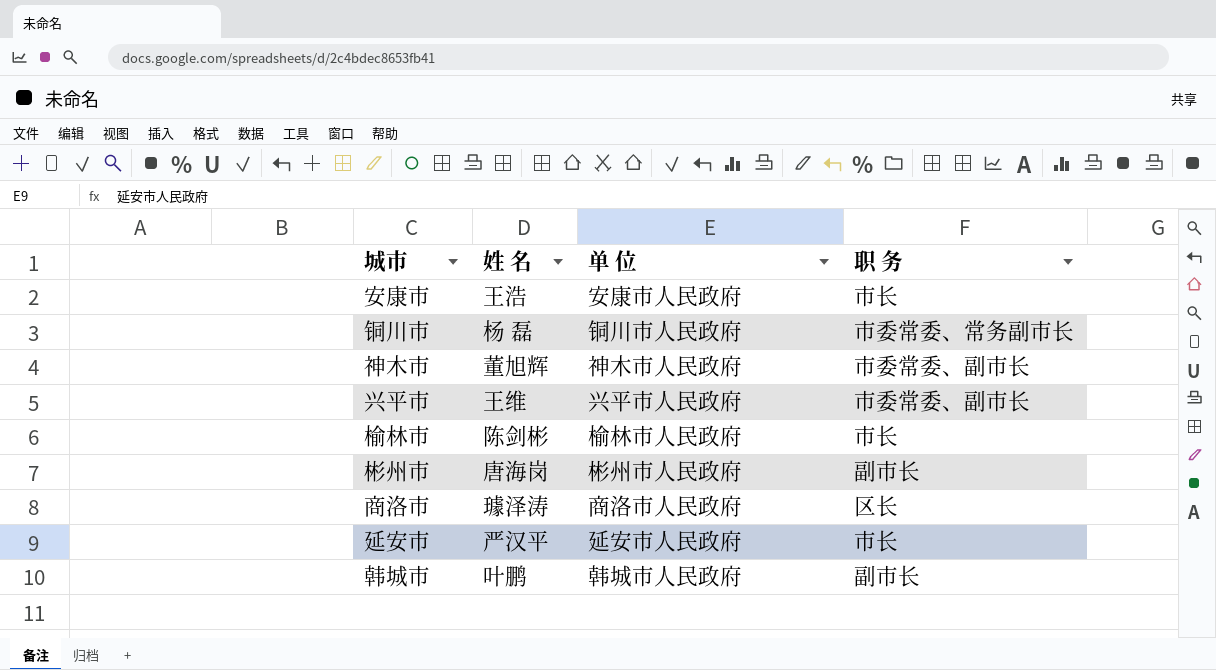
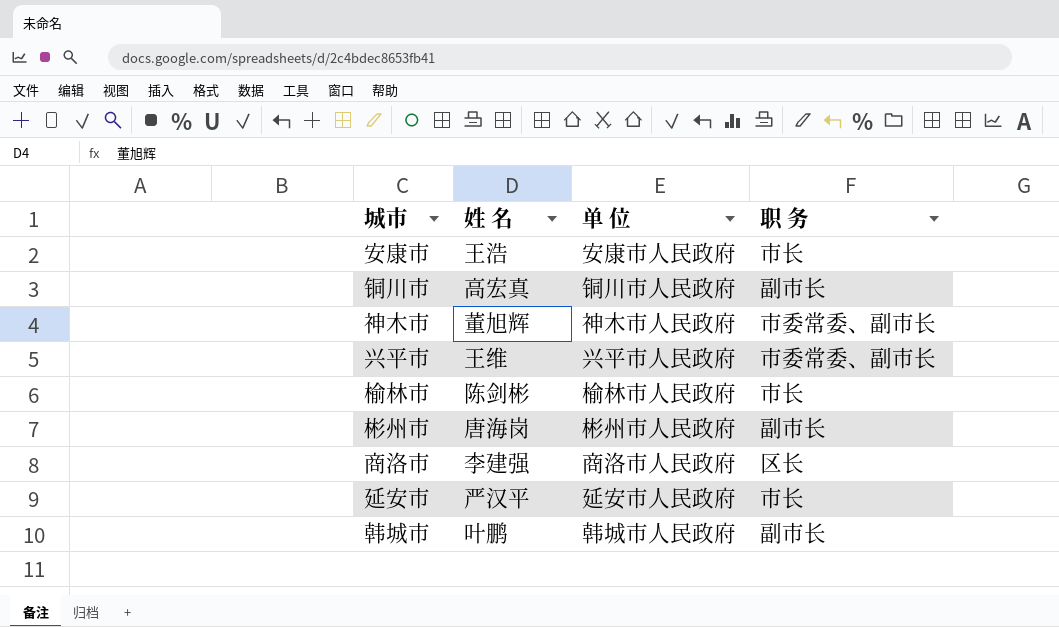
铜川市 | 姓 名: 杨 磊 -> 高宏真
铜川市 | 职 务: 市委常委、常务副市长 -> 副市长
商洛市 | 姓 名: 璩泽涛 -> 李建强

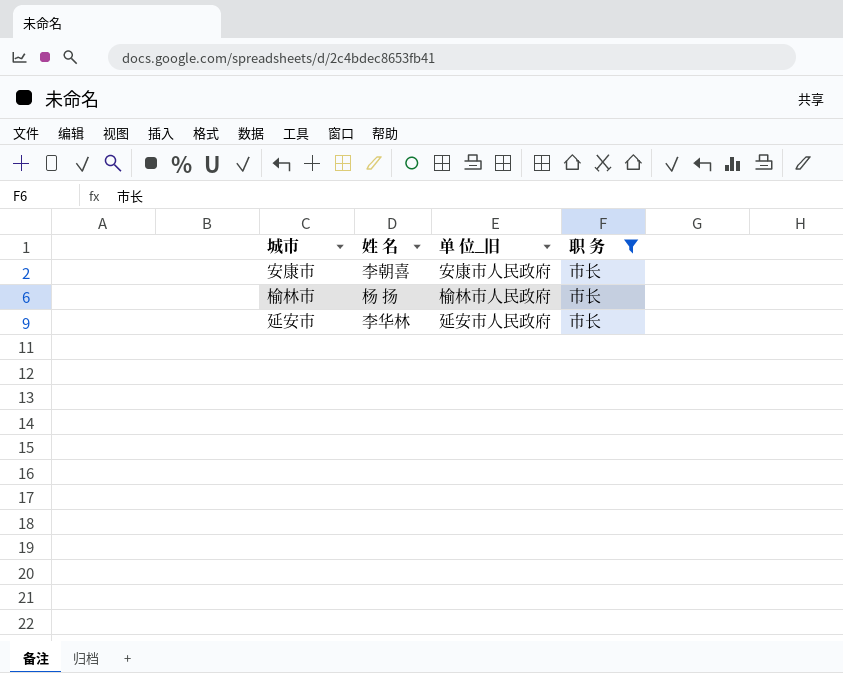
filter: none -> 职 务 = 市长
column name: 单 位 -> 单 位_旧
安康市 | 姓 名: 王浩 -> 李朝喜
榆林市 | 姓 名: 陈剑彬 -> 杨 扬
延安市 | 姓 名: 严汉平 -> 李华林

